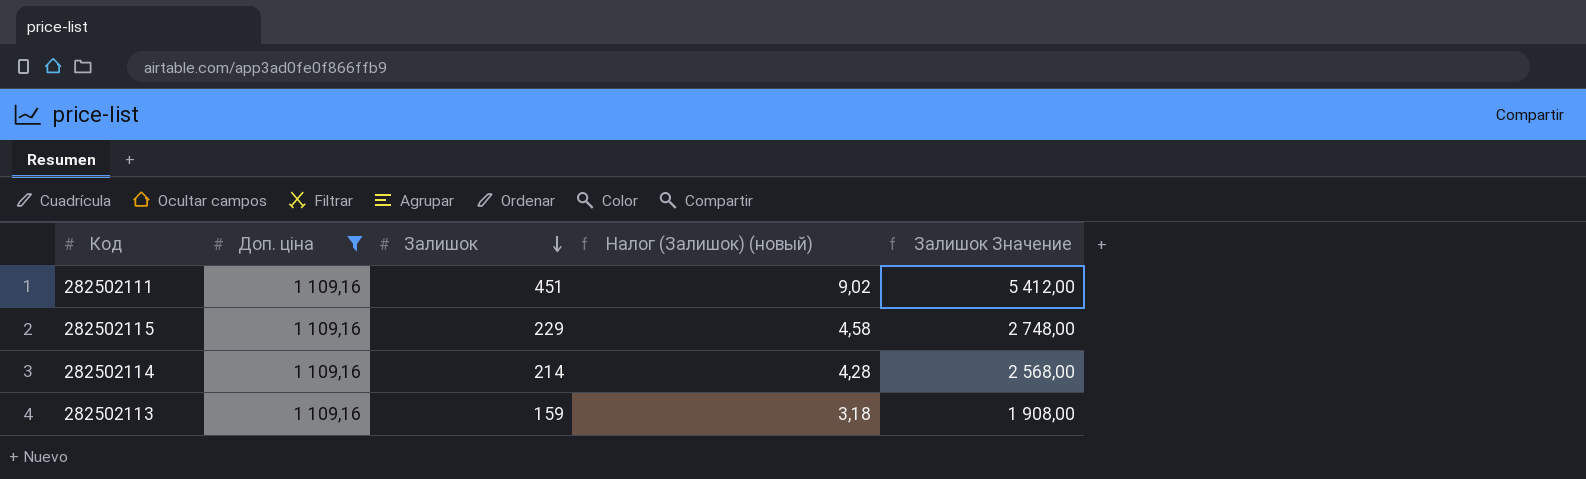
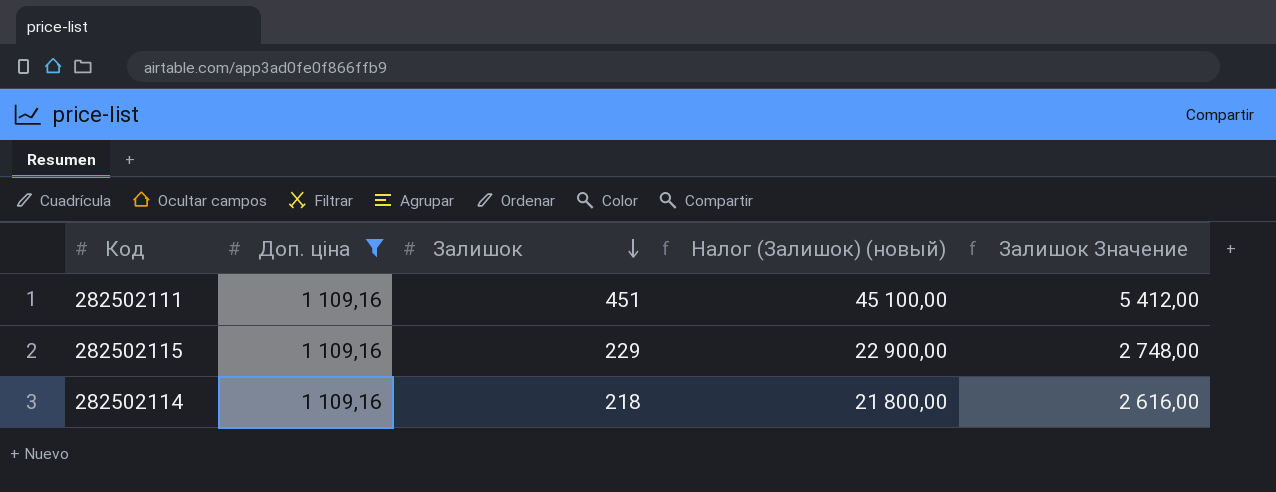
column Налог (Залишок) (новый) | formula: [Залишок] * 0,02 -> [Залишок] * 100
row 282502113: 1 109,16 | 159 | 3,18 | 1 908,00 -> none
282502114 | Залишок: 214 -> 218
282502114 | Залишок Значение: 2 568,00 -> 2 616,00

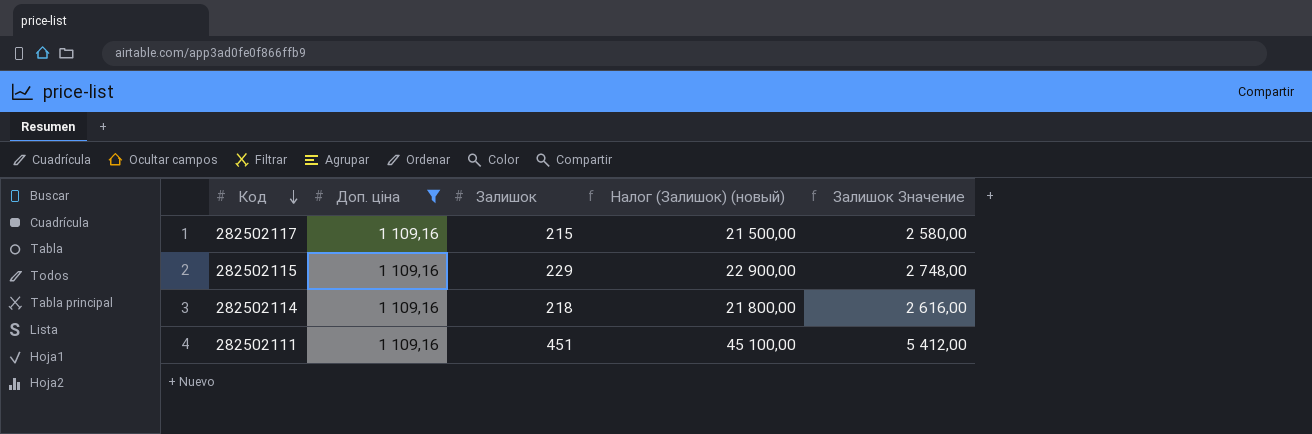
row order: Залишок descending -> Код descending
row 282502117: none -> 1 109,16 | 215 | 21 500,00 | 2 580,00

